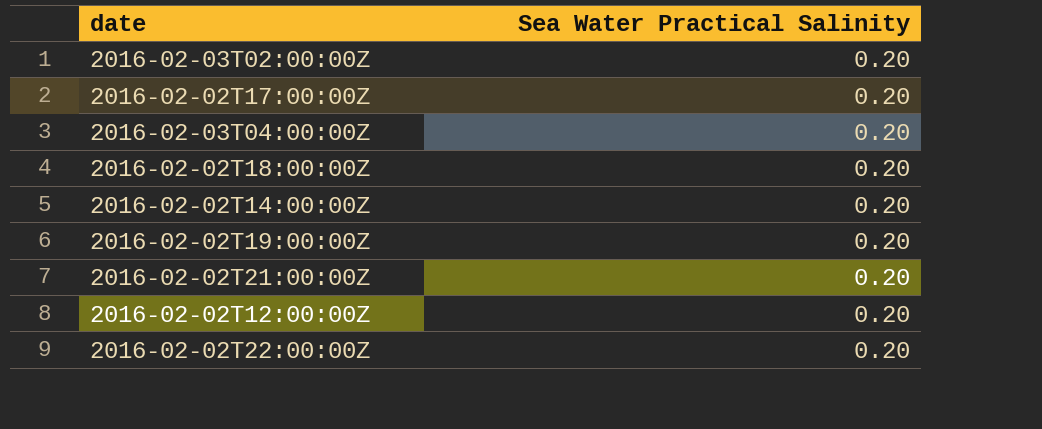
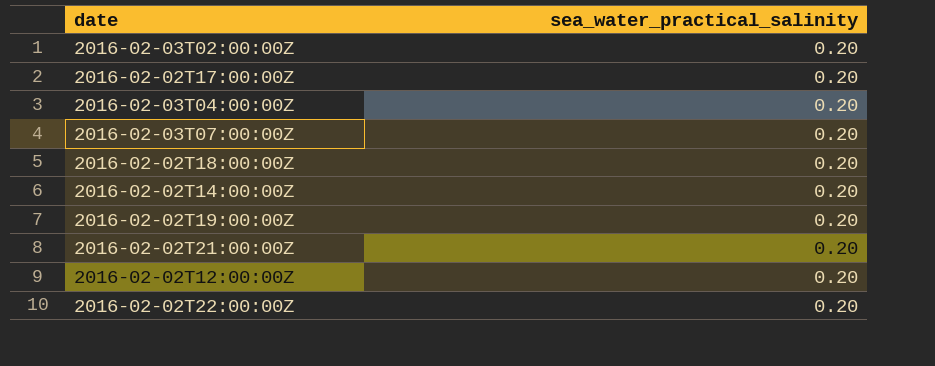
column name: Sea Water Practical Salinity -> sea_water_practical_salinity
row 2016-02-03T07:00:00Z: none -> 0.20

